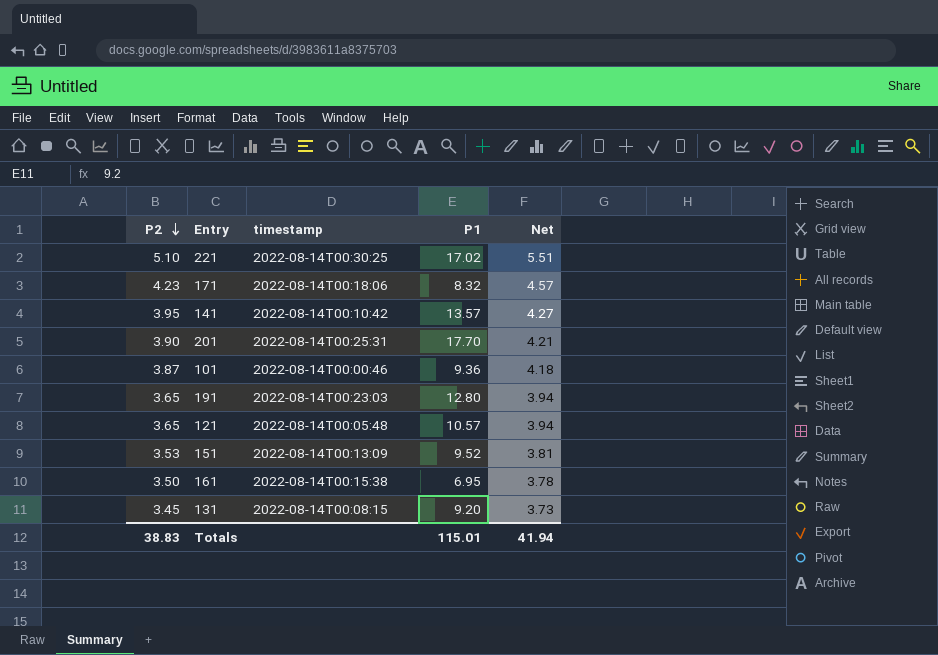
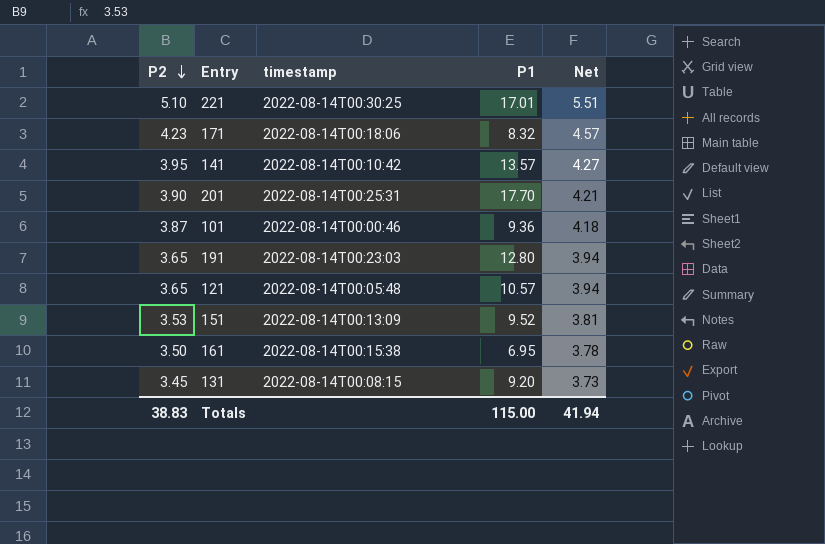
221 | P1: 17.02 -> 17.01
Totals | P1: 115.01 -> 115.00

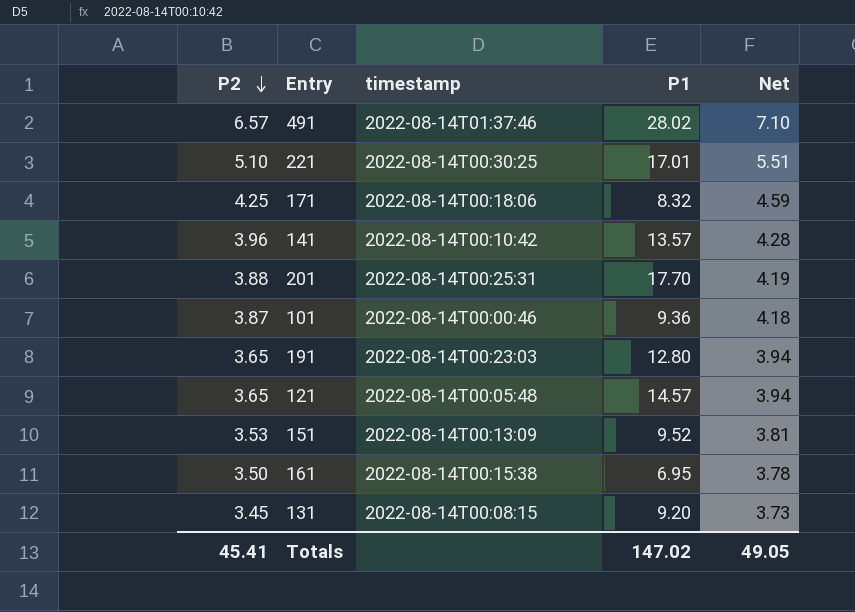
row 491: none -> 6.57 | 2022-08-14T01:37:46 | 28.02 | 7.10
171 | P2: 4.23 -> 4.25
171 | Net: 4.57 -> 4.59
141 | P2: 3.95 -> 3.96
141 | Net: 4.27 -> 4.28
201 | P2: 3.90 -> 3.88
201 | Net: 4.21 -> 4.19
121 | P1: 10.57 -> 14.57
Totals | P2: 38.83 -> 45.41
Totals | P1: 115.00 -> 147.02
Totals | Net: 41.94 -> 49.05

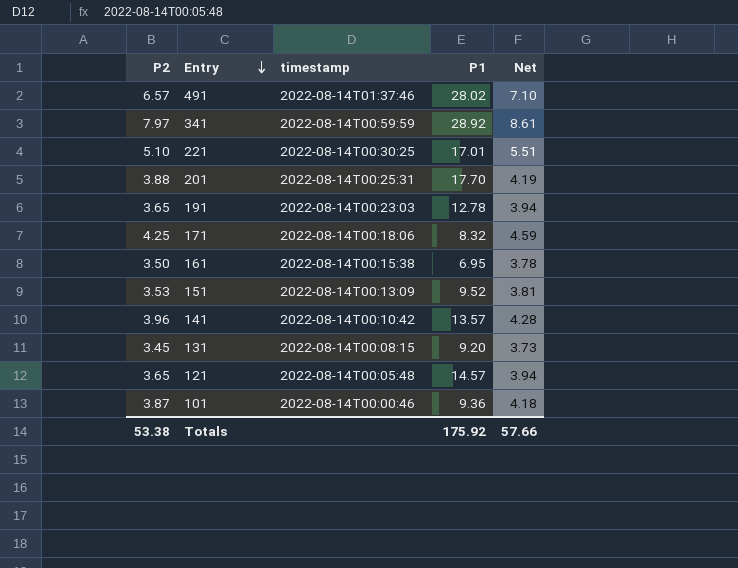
row order: P2 descending -> Entry descending
row 341: none -> 7.97 | 2022-08-14T00:59:59 | 28.92 | 8.61
191 | P1: 12.80 -> 12.78
Totals | P2: 45.41 -> 53.38
Totals | P1: 147.02 -> 175.92
Totals | Net: 49.05 -> 57.66

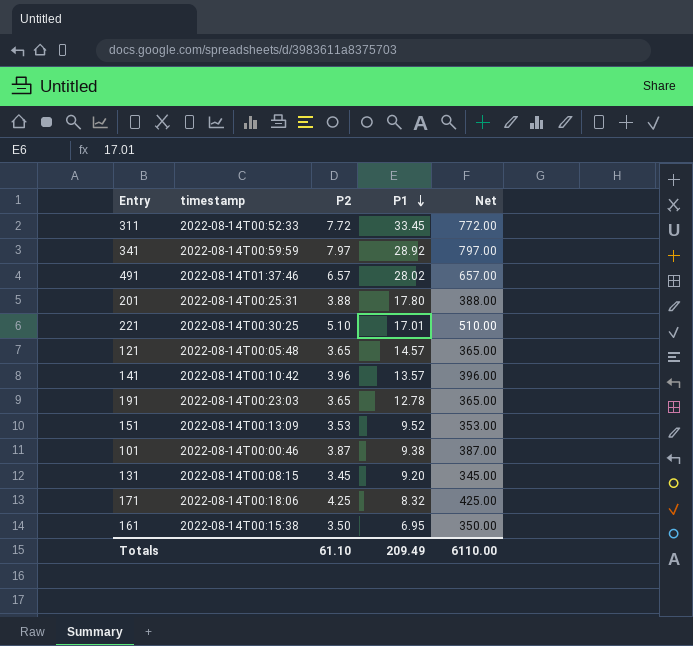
row order: Entry descending -> P1 descending
column P2 | position: 1 -> 3
column Net | formula: [P2] * 1.08 -> [P2] * 100
row 311: none -> 2022-08-14T00:52:33 | 7.72 | 33.45 | 772.00
201 | P1: 17.70 -> 17.80
101 | P1: 9.36 -> 9.38
Totals | P2: 53.38 -> 61.10
Totals | P1: 175.92 -> 209.49
Totals | Net: 57.66 -> 6110.00

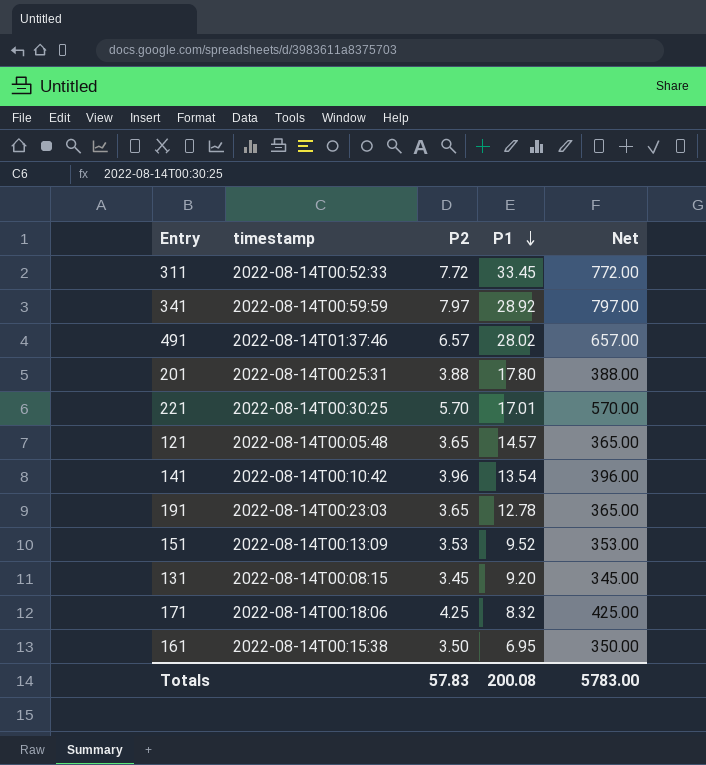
row 101: 2022-08-14T00:00:46 | 3.87 | 9.38 | 387.00 -> none
221 | P2: 5.10 -> 5.70
221 | Net: 510.00 -> 570.00
141 | P1: 13.57 -> 13.54
Totals | P2: 61.10 -> 57.83
Totals | P1: 209.49 -> 200.08
Totals | Net: 6110.00 -> 5783.00

